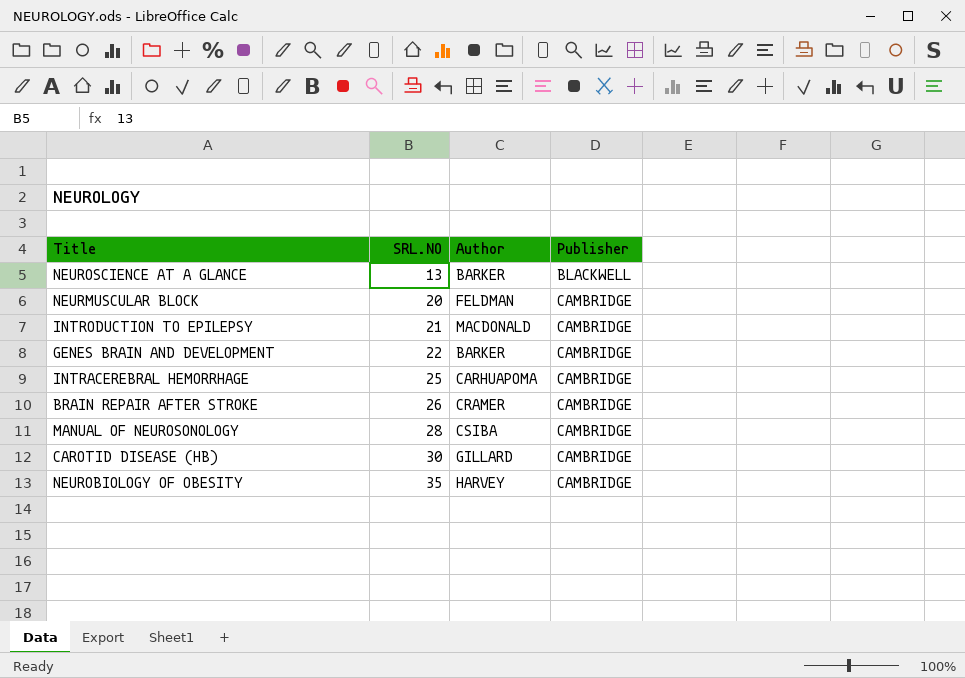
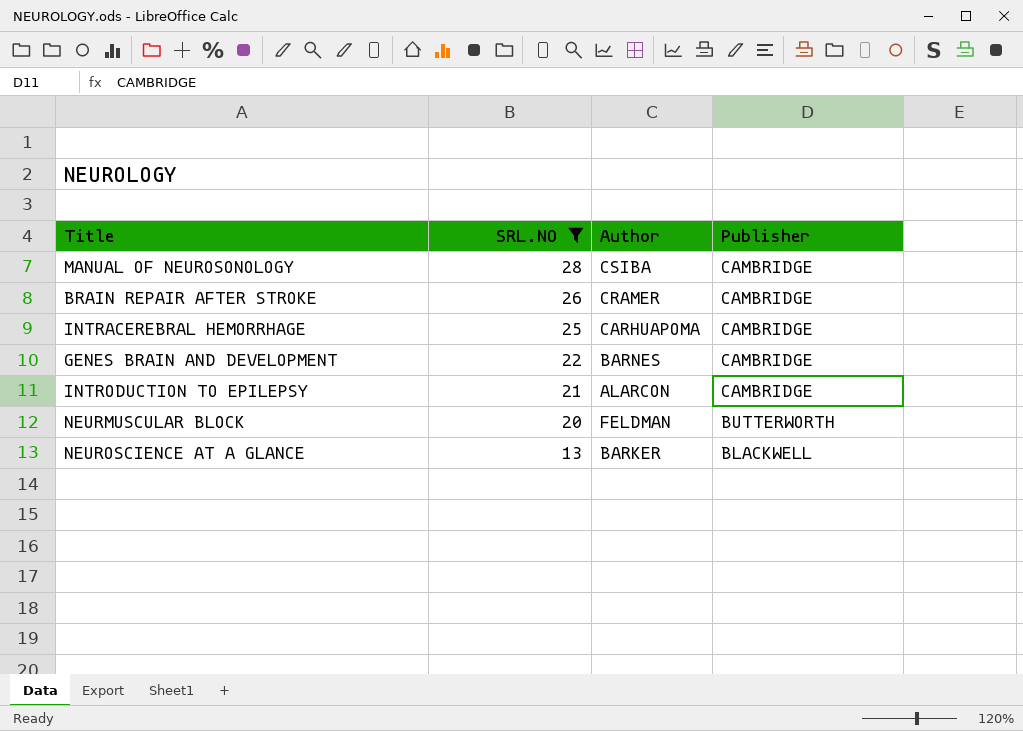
filter: none -> SRL.NO <= 28
row order: SRL.NO ascending -> SRL.NO descending
GENES BRAIN AND DEVELOPMENT | Author: BARKER -> BARNES
INTRODUCTION TO EPILEPSY | Author: MACDONALD -> ALARCON
NEURMUSCULAR BLOCK | Publisher: CAMBRIDGE -> BUTTERWORTH

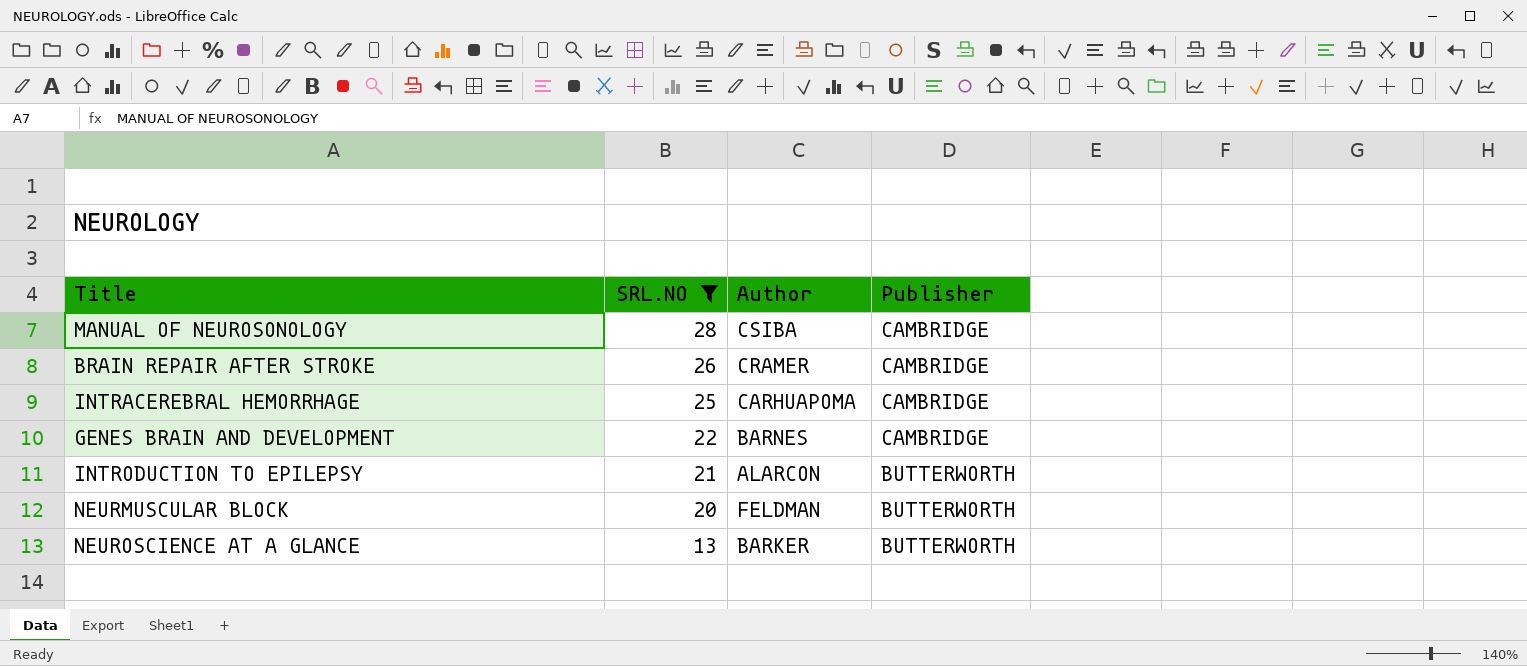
INTRODUCTION TO EPILEPSY | Publisher: CAMBRIDGE -> BUTTERWORTH
NEUROSCIENCE AT A GLANCE | Publisher: BLACKWELL -> BUTTERWORTH

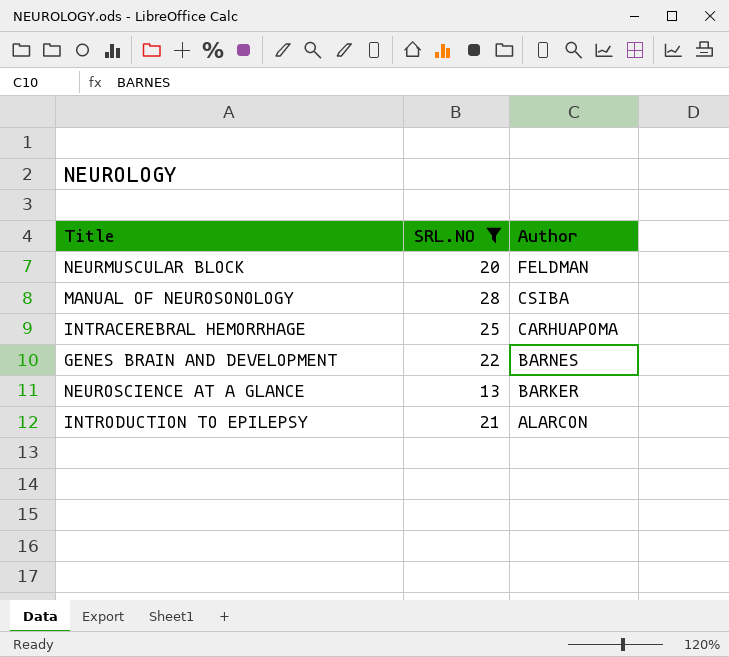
row order: SRL.NO descending -> Author descending
column Publisher | position: 4 -> none
row BRAIN REPAIR AFTER STROKE: 26 | CRAMER | CAMBRIDGE -> none

